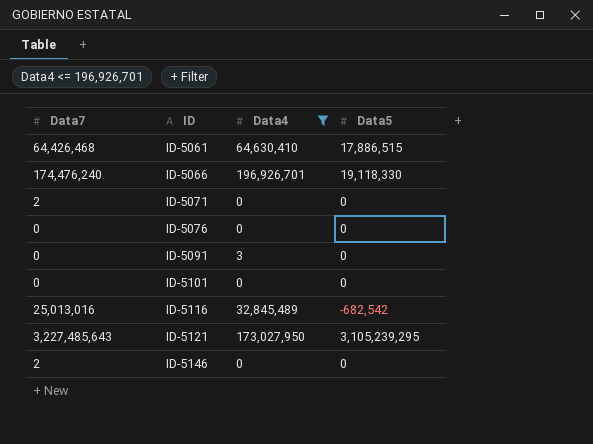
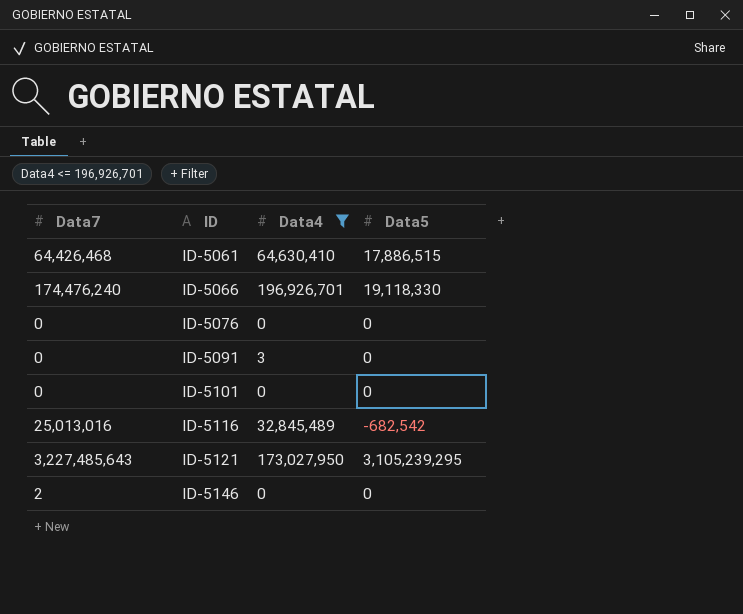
row ID-5071: 2 | 0 | 0 -> none

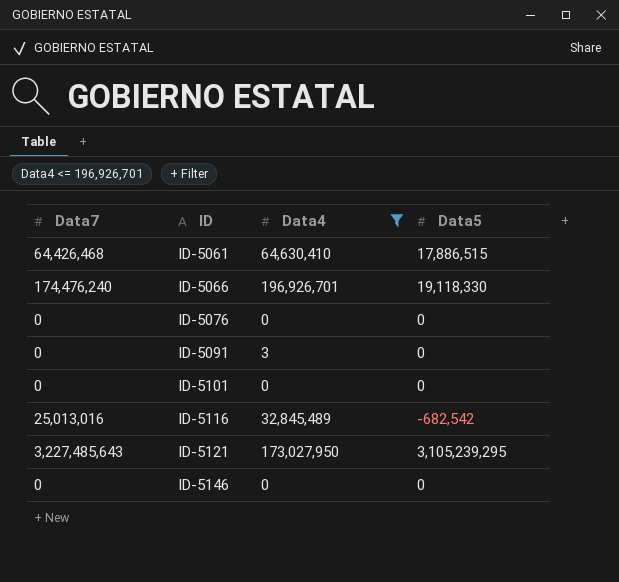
ID-5146 | Data7: 2 -> 0

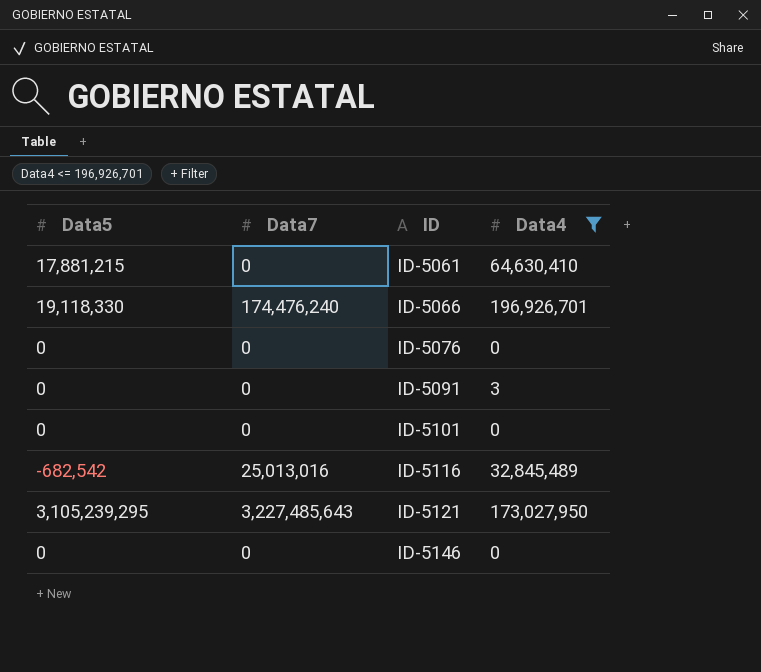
column Data5 | position: 4 -> 1
ID-5061 | Data5: 17,886,515 -> 17,881,215
ID-5061 | Data7: 64,426,468 -> 0

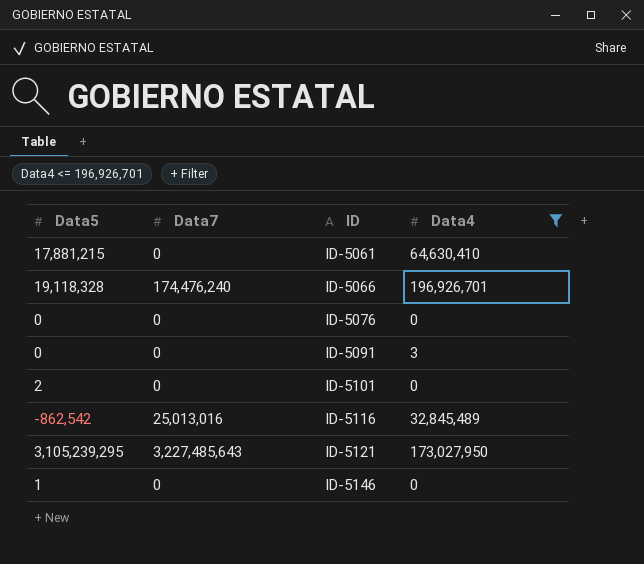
ID-5066 | Data5: 19,118,330 -> 19,118,328
ID-5101 | Data5: 0 -> 2
ID-5116 | Data5: -682,542 -> -862,542
ID-5146 | Data5: 0 -> 1

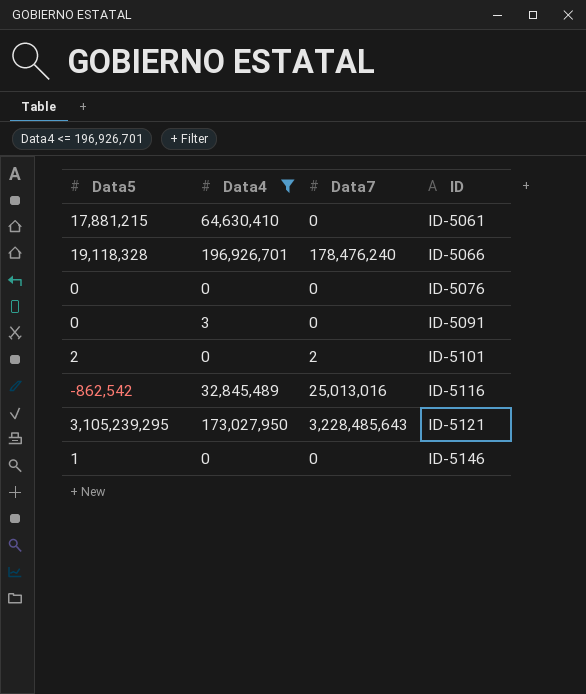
column Data4 | position: 4 -> 2
ID-5066 | Data7: 174,476,240 -> 178,476,240
ID-5101 | Data7: 0 -> 2
ID-5121 | Data7: 3,227,485,643 -> 3,228,485,643

